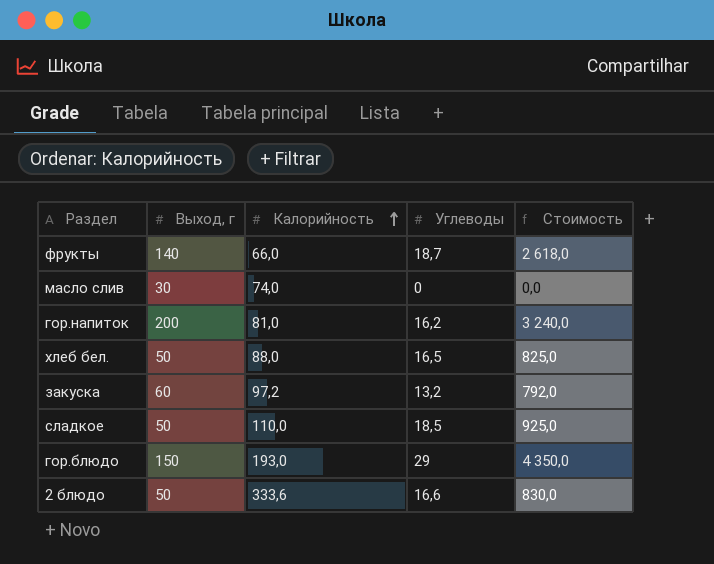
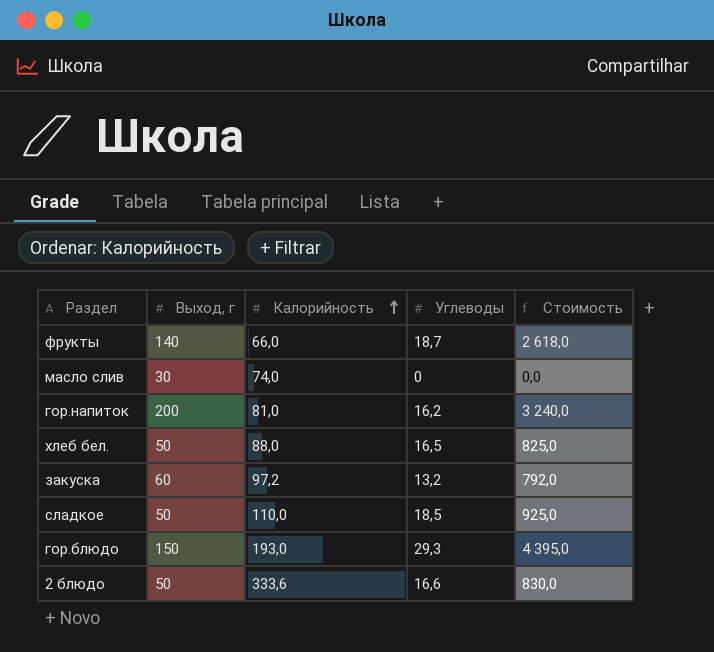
гор.блюдо | Углеводы: 29 -> 29,3
гор.блюдо | Стоимость: 4 350,0 -> 4 395,0

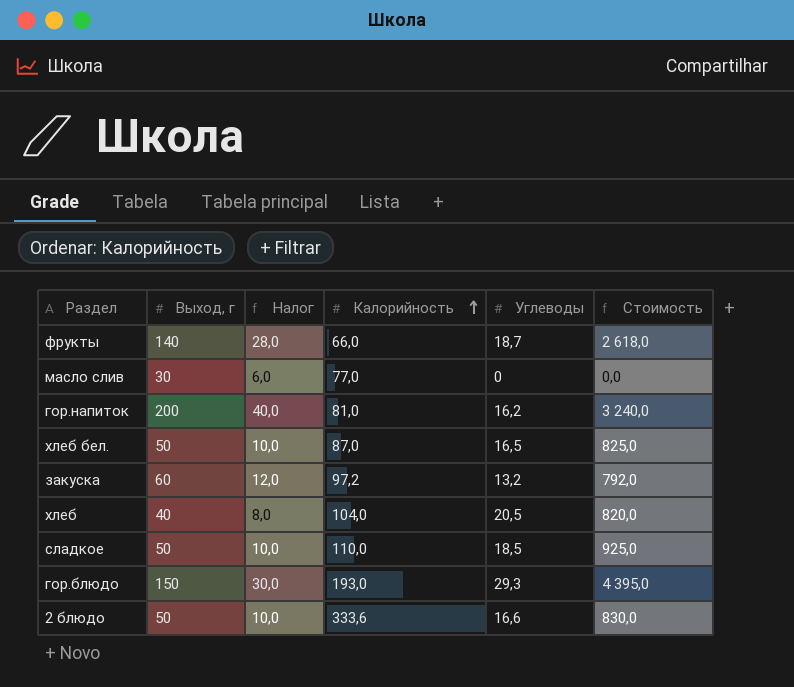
column Налог | formula: none -> [Выход, г] * 0,2
масло слив | Калорийность: 74,0 -> 77,0
хлеб бел. | Калорийность: 88,0 -> 87,0
row хлеб: none -> 40 | 8,0 | 104,0 | 20,5 | 820,0

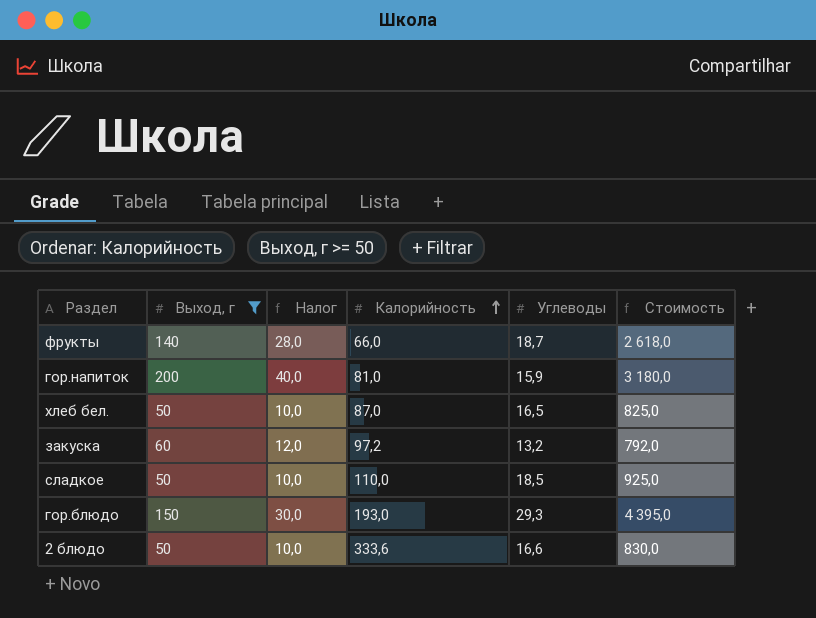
filter: none -> Выход, г >= 50
гор.напиток | Углеводы: 16,2 -> 15,9
гор.напиток | Стоимость: 3 240,0 -> 3 180,0

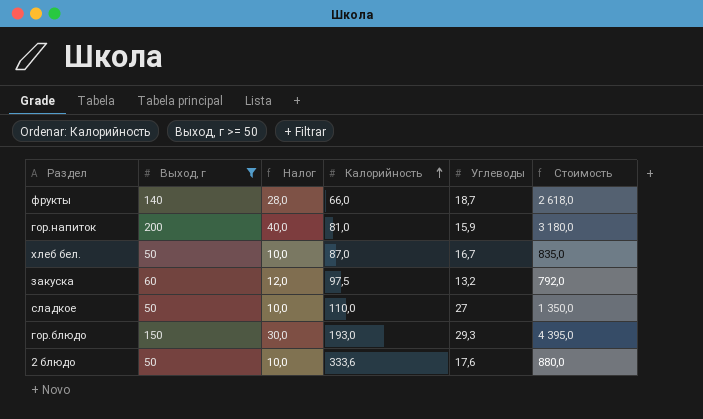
хлеб бел. | Углеводы: 16,5 -> 16,7
хлеб бел. | Стоимость: 825,0 -> 835,0
закуска | Калорийность: 97,2 -> 97,5
сладкое | Углеводы: 18,5 -> 27
сладкое | Стоимость: 925,0 -> 1 350,0
2 блюдо | Углеводы: 16,6 -> 17,6
2 блюдо | Стоимость: 830,0 -> 880,0

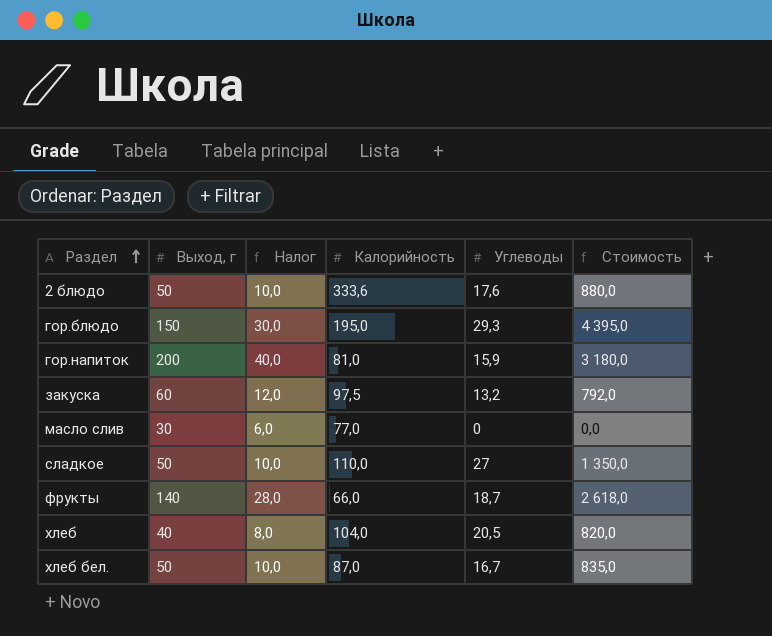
filter: Выход, г >= 50 -> none
row order: Калорийность ascending -> Раздел ascending
гор.блюдо | Калорийность: 193,0 -> 195,0

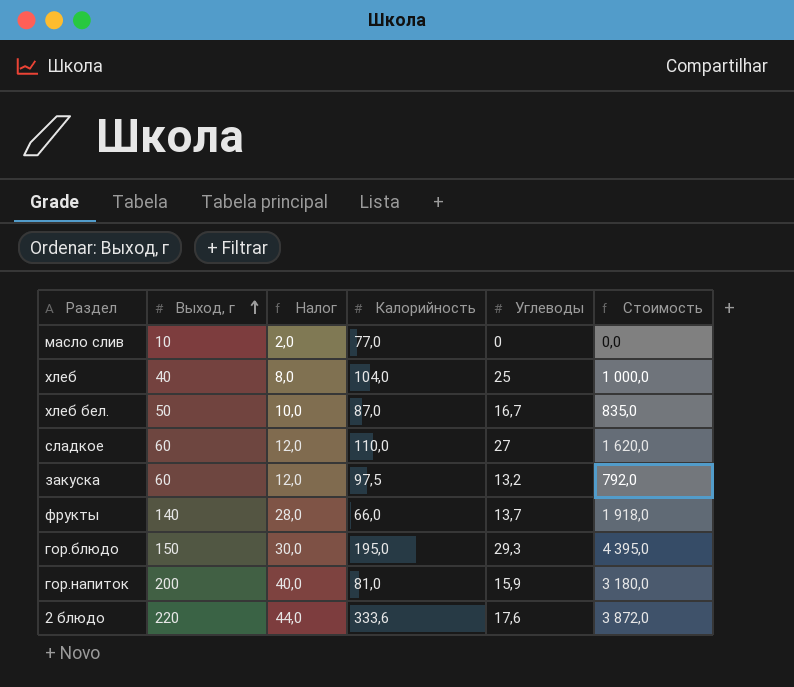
row order: Раздел ascending -> Выход, г ascending
масло слив | Выход, г: 30 -> 10
масло слив | Налог: 6,0 -> 2,0
хлеб | Углеводы: 20,5 -> 25
хлеб | Стоимость: 820,0 -> 1 000,0
сладкое | Выход, г: 50 -> 60
сладкое | Налог: 10,0 -> 12,0
сладкое | Стоимость: 1 350,0 -> 1 620,0
фрукты | Углеводы: 18,7 -> 13,7
фрукты | Стоимость: 2 618,0 -> 1 918,0
2 блюдо | Выход, г: 50 -> 220
2 блюдо | Налог: 10,0 -> 44,0
2 блюдо | Стоимость: 880,0 -> 3 872,0

